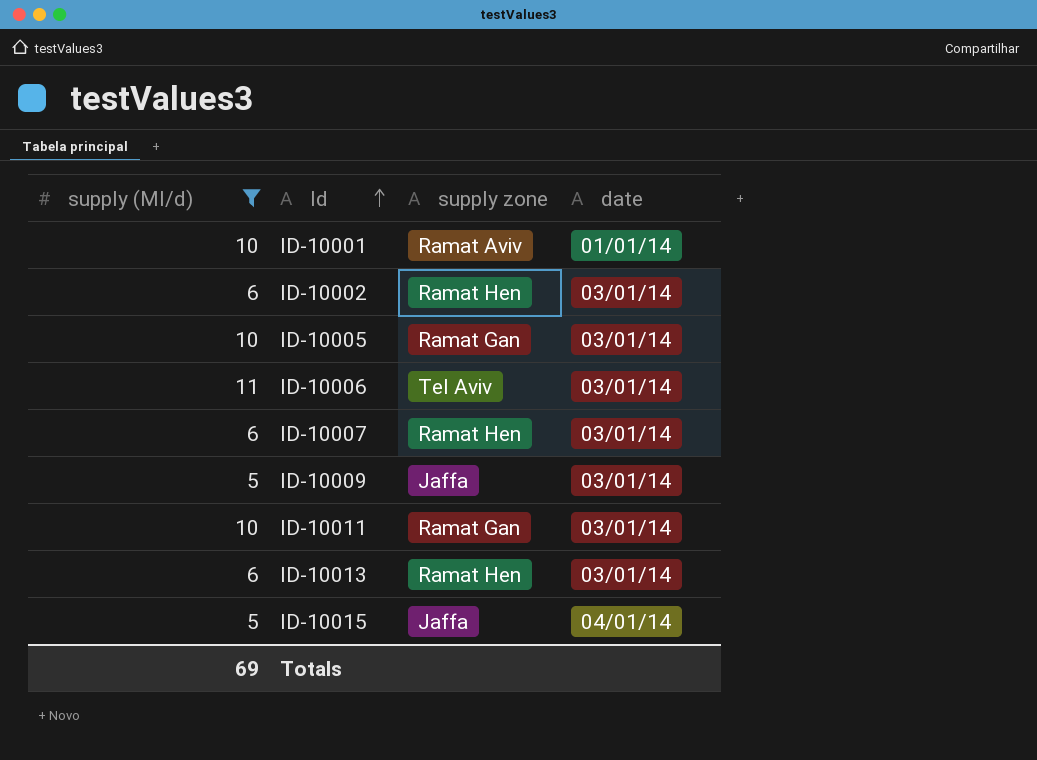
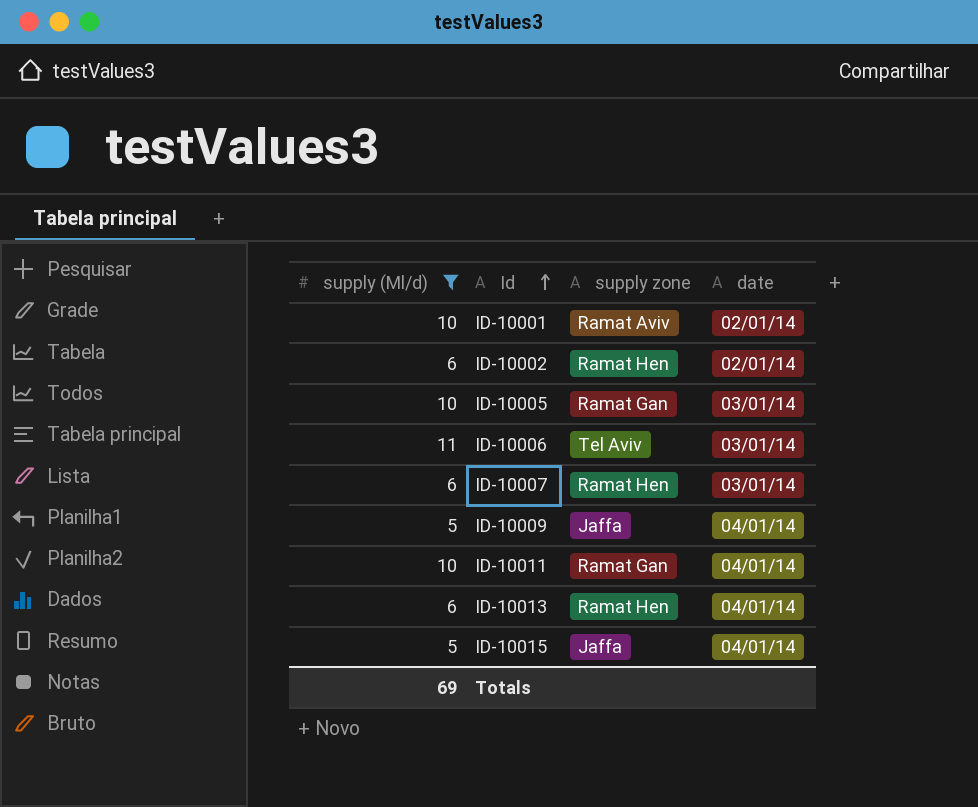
ID-10001 | date: 01/01/14 -> 02/01/14
ID-10002 | date: 03/01/14 -> 02/01/14
ID-10009 | date: 03/01/14 -> 04/01/14
ID-10011 | date: 03/01/14 -> 04/01/14
ID-10013 | date: 03/01/14 -> 04/01/14

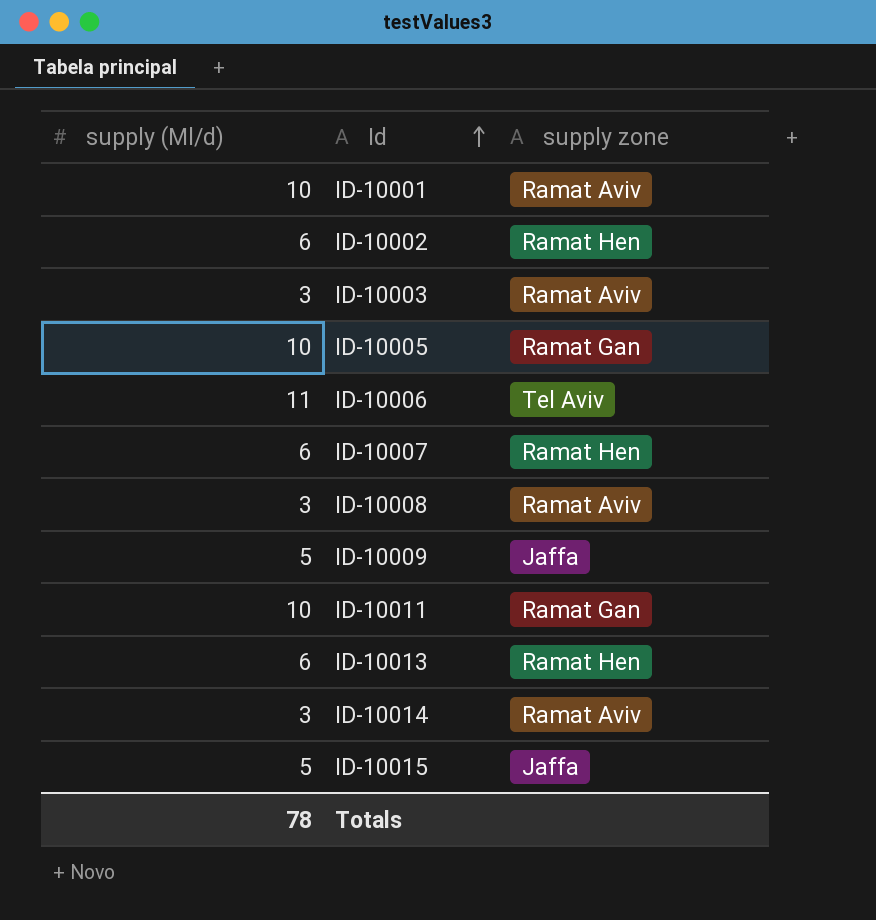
filter: supply (Ml/d) != 3 -> none
column date | position: 4 -> none
Totals | supply (Ml/d): 69 -> 78

